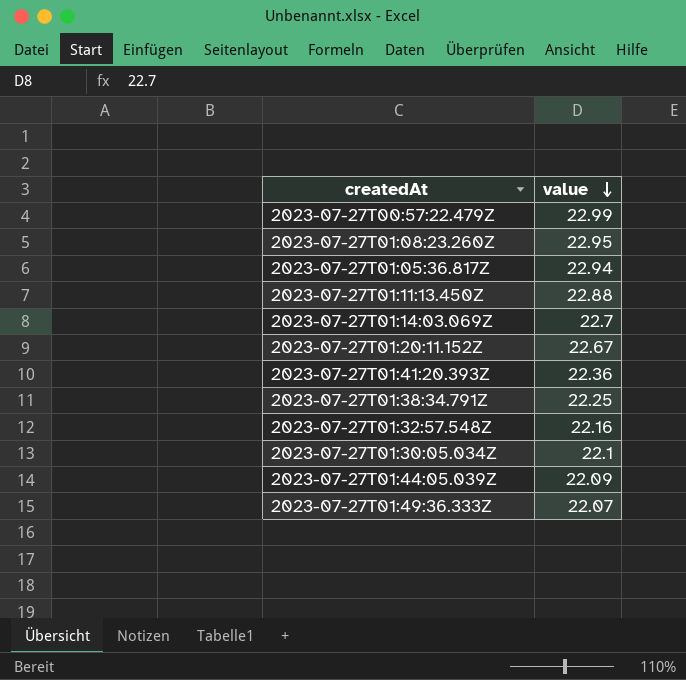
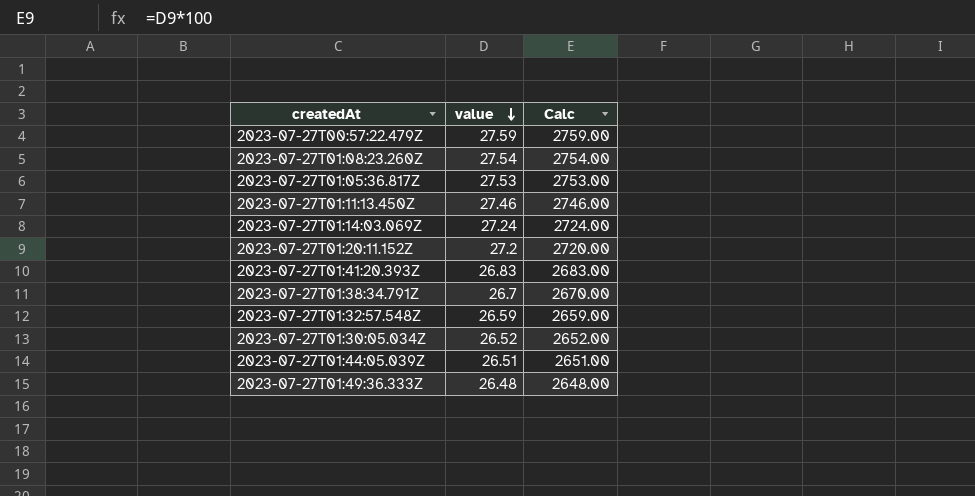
column Calc | formula: none -> [value] * 100
2023-07-27T00:57:22.479Z | value: 22.99 -> 27.59
2023-07-27T01:08:23.260Z | value: 22.95 -> 27.54
2023-07-27T01:05:36.817Z | value: 22.94 -> 27.53
2023-07-27T01:11:13.450Z | value: 22.88 -> 27.46
2023-07-27T01:14:03.069Z | value: 22.7 -> 27.24
2023-07-27T01:20:11.152Z | value: 22.67 -> 27.2
2023-07-27T01:41:20.393Z | value: 22.36 -> 26.83
2023-07-27T01:38:34.791Z | value: 22.25 -> 26.7
2023-07-27T01:32:57.548Z | value: 22.16 -> 26.59
2023-07-27T01:30:05.034Z | value: 22.1 -> 26.52
2023-07-27T01:44:05.039Z | value: 22.09 -> 26.51
2023-07-27T01:49:36.333Z | value: 22.07 -> 26.48

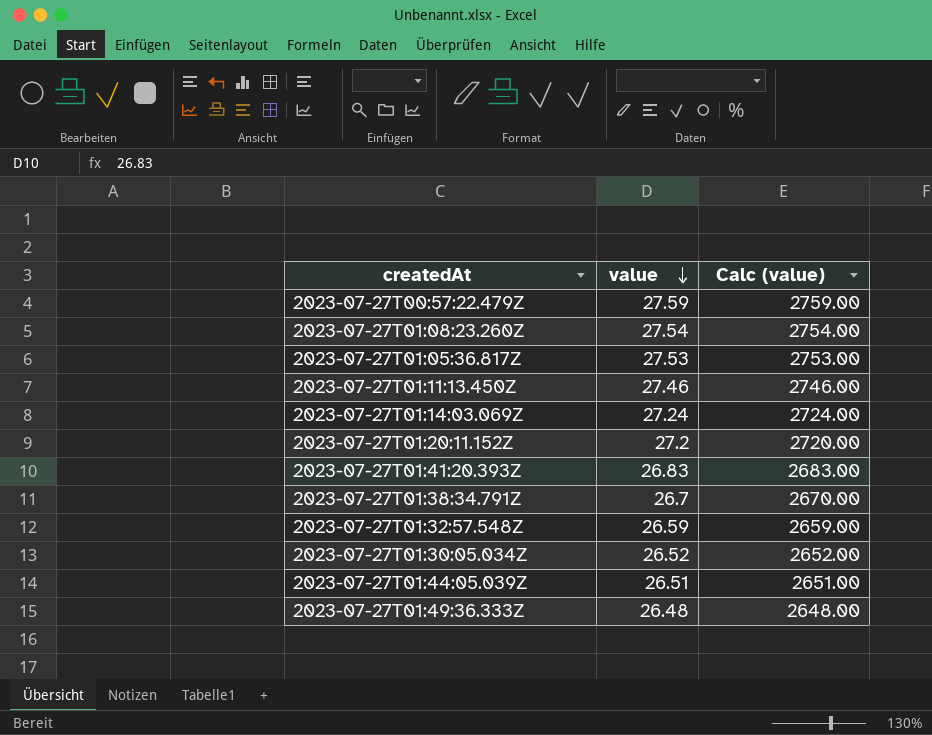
column name: Calc -> Calc (value)

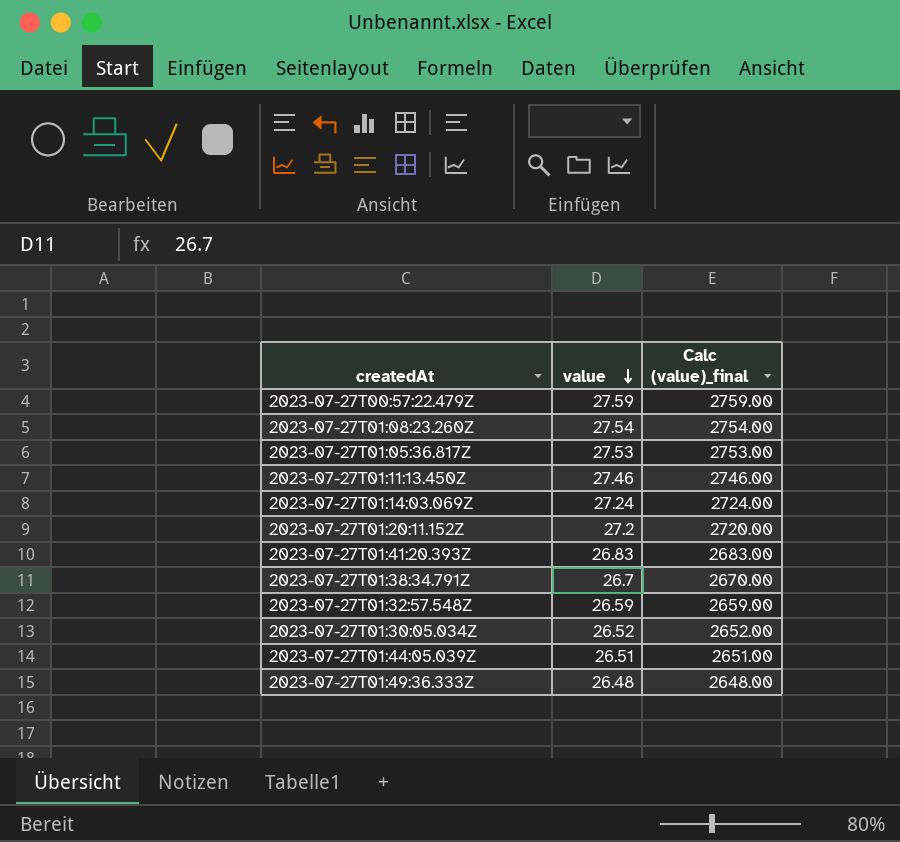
column name: Calc (value) -> Calc (value)_final

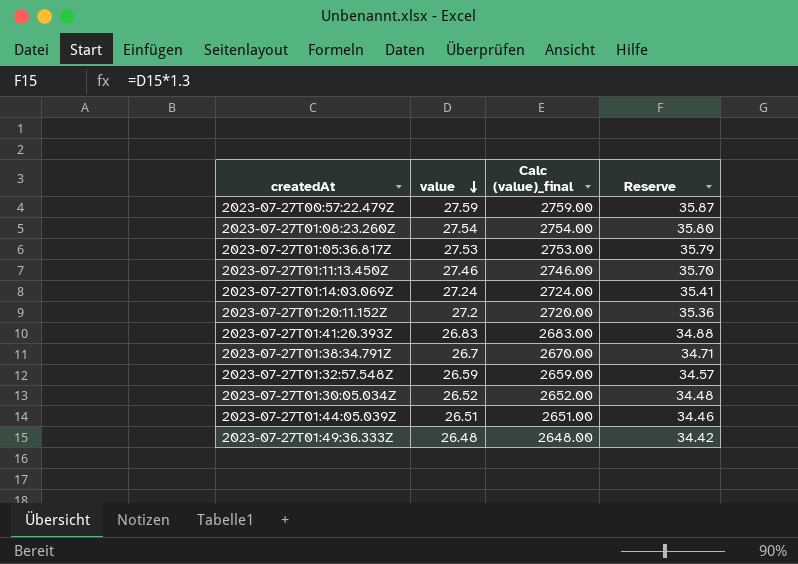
column Reserve | formula: none -> [value] * 1.3

